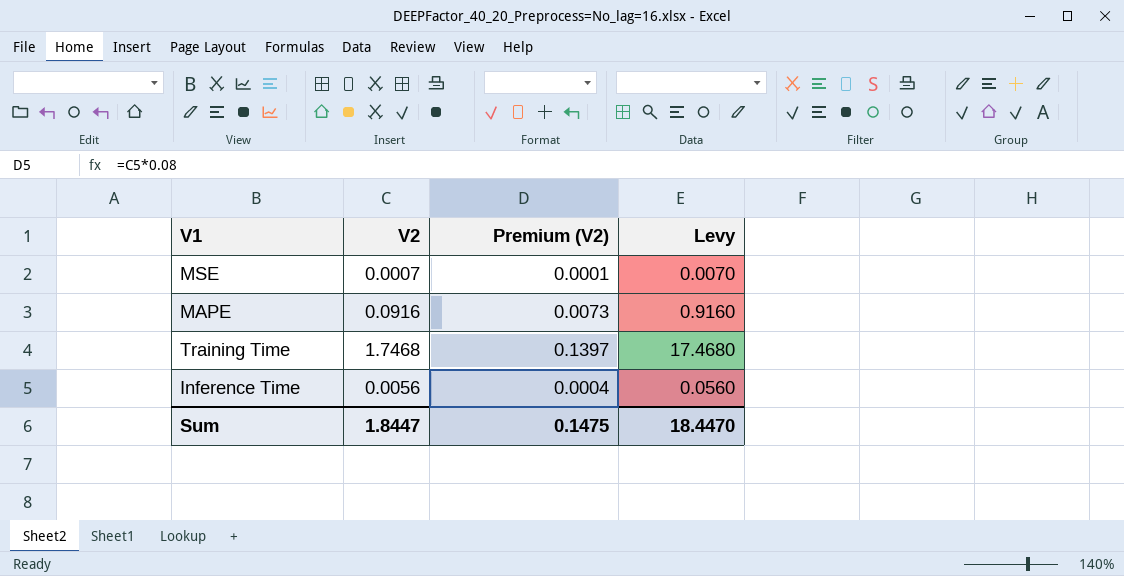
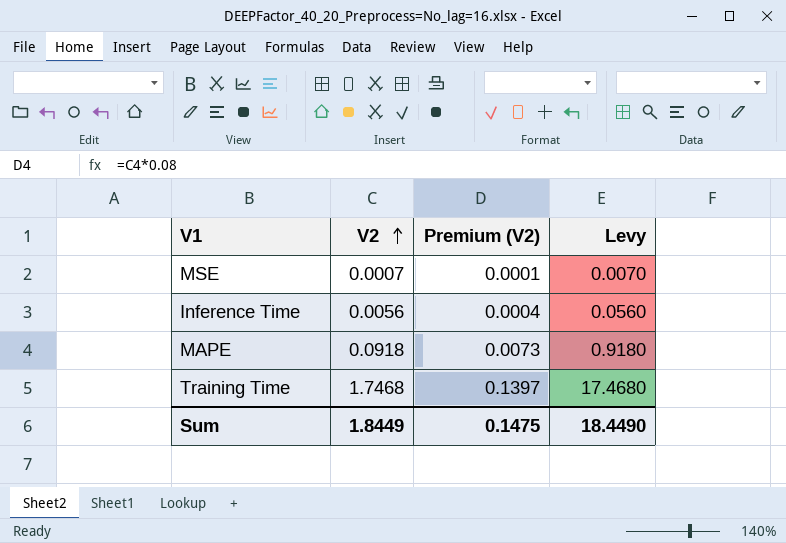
row order: none -> V2 ascending
MAPE | V2: 0.0916 -> 0.0918
MAPE | Levy: 0.9160 -> 0.9180
Sum | V2: 1.8447 -> 1.8449
Sum | Levy: 18.4470 -> 18.4490

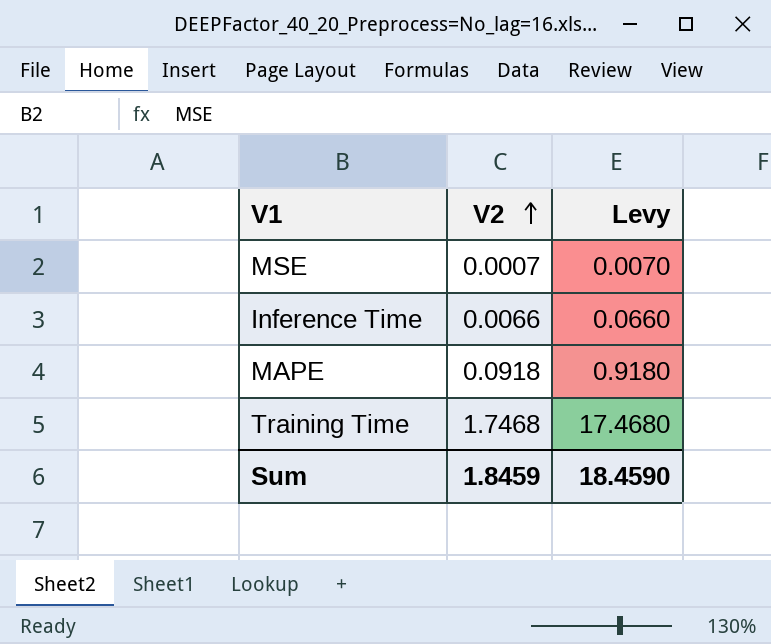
column Premium (V2) | formula: [V2] * 0.08 -> none
Inference Time | V2: 0.0056 -> 0.0066
Inference Time | Levy: 0.0560 -> 0.0660
Sum | V2: 1.8449 -> 1.8459
Sum | Levy: 18.4490 -> 18.4590

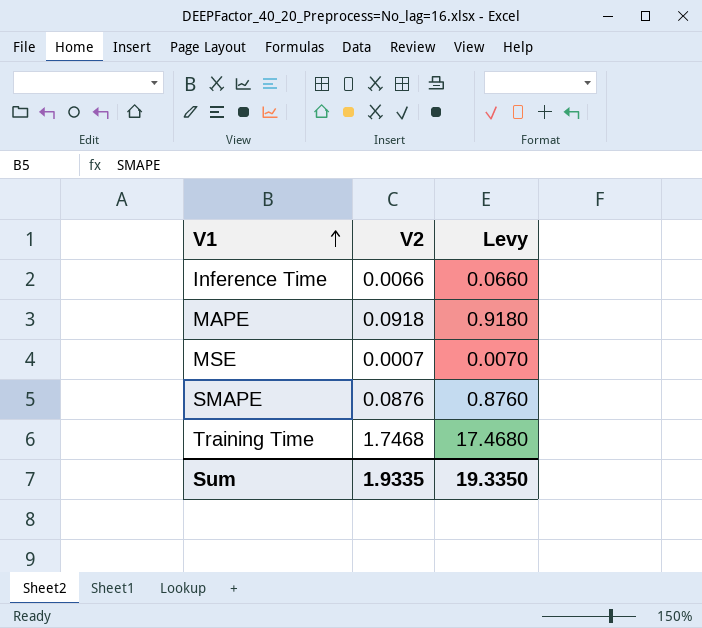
row order: V2 ascending -> V1 ascending
row SMAPE: none -> 0.0876 | 0.8760
Sum | V2: 1.8459 -> 1.9335
Sum | Levy: 18.4590 -> 19.3350

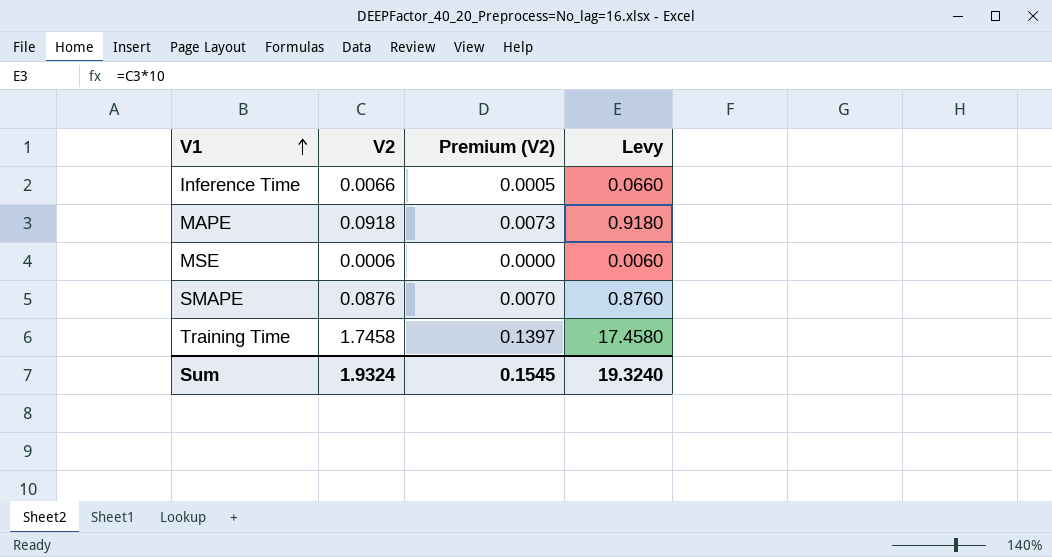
column Premium (V2) | formula: none -> [V2] * 0.08
MSE | V2: 0.0007 -> 0.0006
MSE | Levy: 0.0070 -> 0.0060
Training Time | V2: 1.7468 -> 1.7458
Training Time | Levy: 17.4680 -> 17.4580
Sum | V2: 1.9335 -> 1.9324
Sum | Levy: 19.3350 -> 19.3240

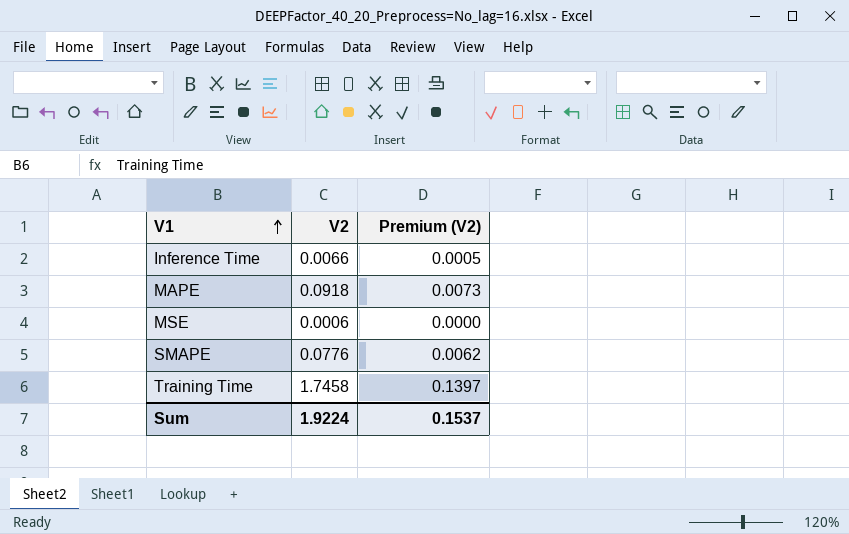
column Levy | formula: [V2] * 10 -> none
SMAPE | V2: 0.0876 -> 0.0776
SMAPE | Premium (V2): 0.0070 -> 0.0062
Sum | V2: 1.9324 -> 1.9224
Sum | Premium (V2): 0.1545 -> 0.1537

